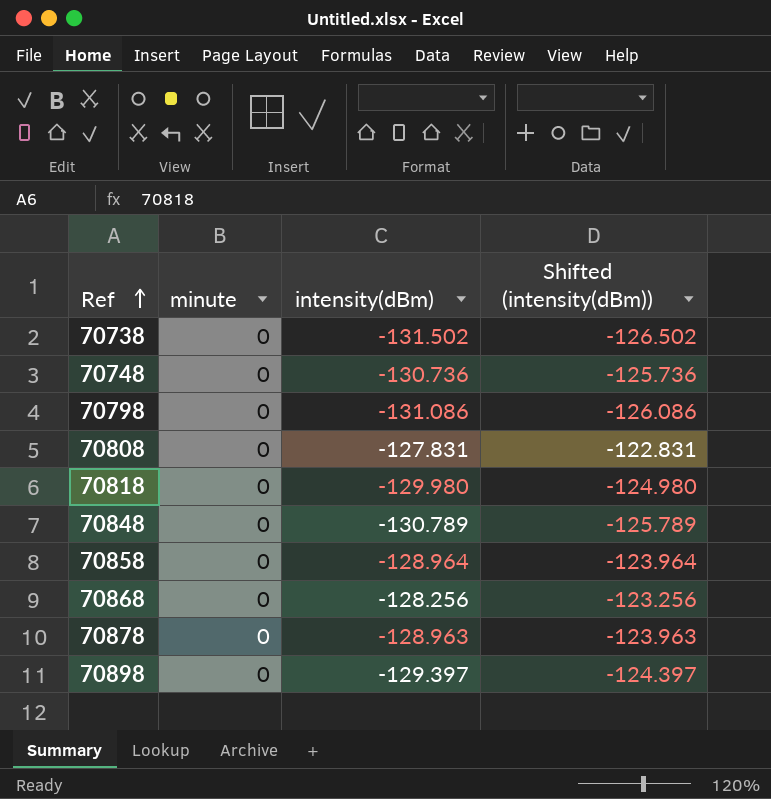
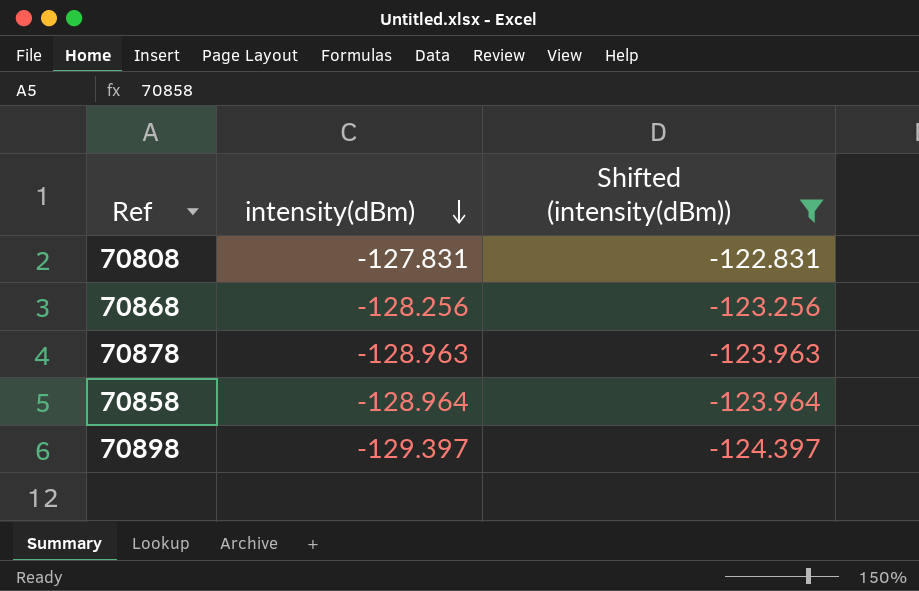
filter: none -> Shifted (intensity(dBm)) >= -124.397
row order: Ref ascending -> intensity(dBm) descending
column minute | position: 2 -> none

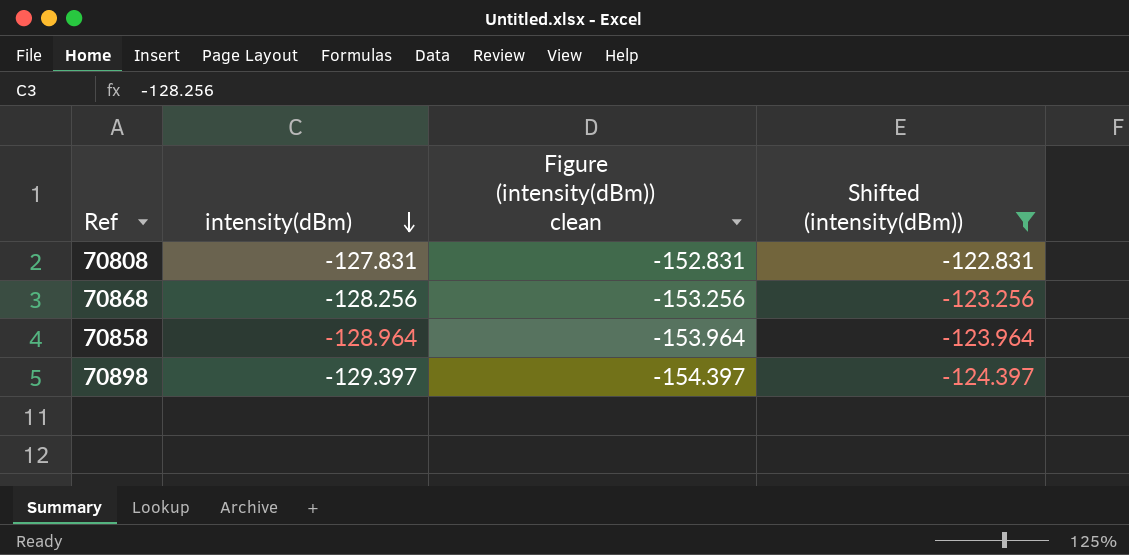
column Figure (intensity(dBm)) clean | formula: none -> [intensity(dBm)] - 25
row 70878: -128.963 | -123.963 -> none

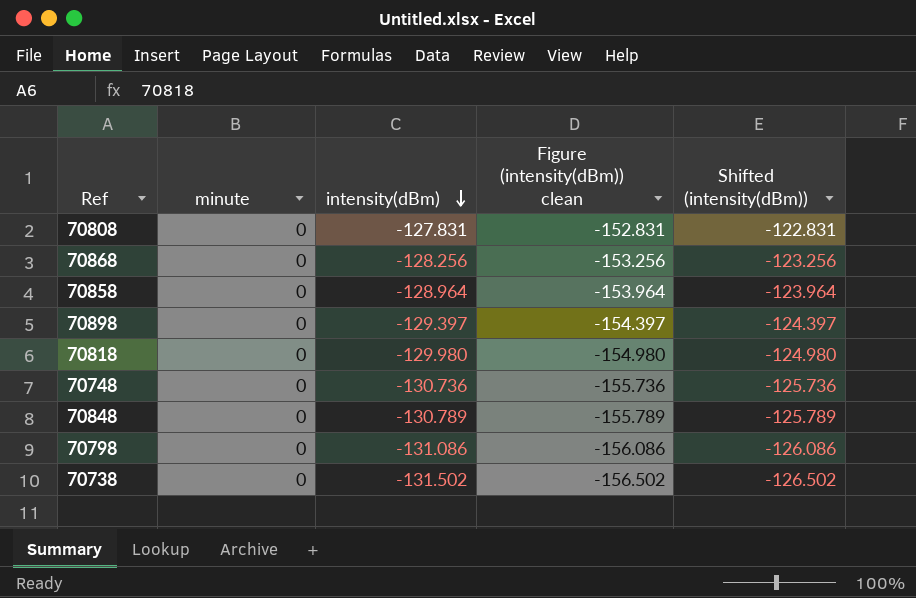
filter: Shifted (intensity(dBm)) >= -124.397 -> none
column minute | position: none -> 2

